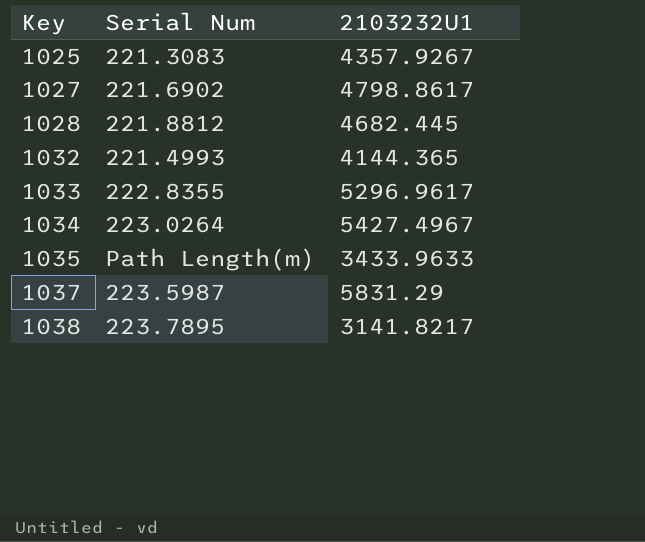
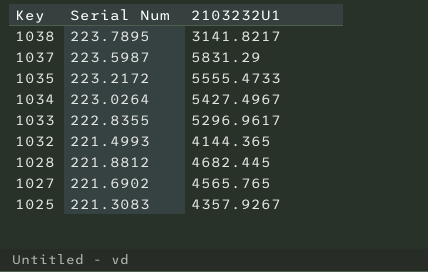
row order: Key ascending -> Key descending
1035 | Serial Num: Path Length(m) -> 223.2172
1035 | 2103232U1: 3433.9633 -> 5555.4733
1027 | 2103232U1: 4798.8617 -> 4565.765

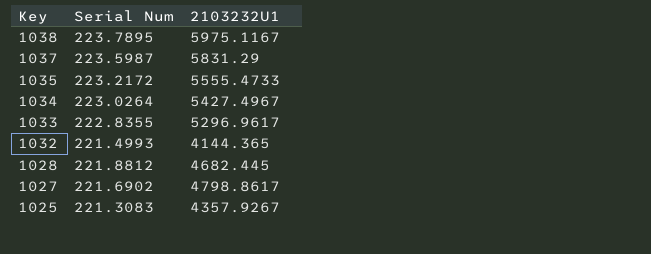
1038 | 2103232U1: 3141.8217 -> 5975.1167
1027 | 2103232U1: 4565.765 -> 4798.8617

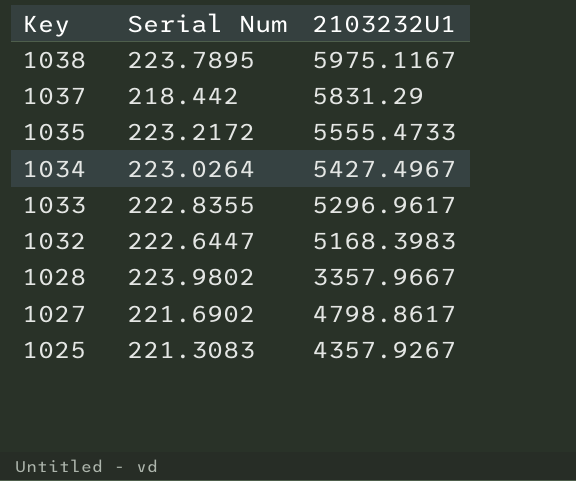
1037 | Serial Num: 223.5987 -> 218.442
1032 | Serial Num: 221.4993 -> 222.6447
1032 | 2103232U1: 4144.365 -> 5168.3983
1028 | Serial Num: 221.8812 -> 223.9802
1028 | 2103232U1: 4682.445 -> 3357.9667

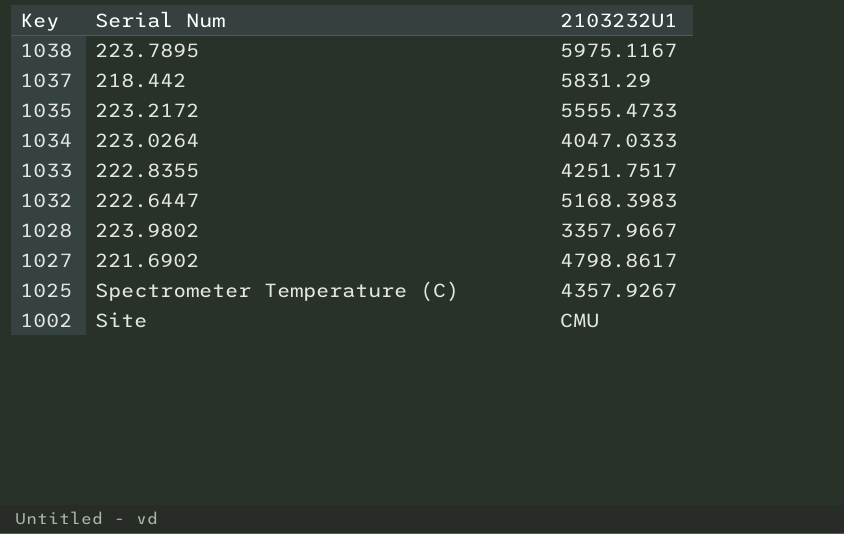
1034 | 2103232U1: 5427.4967 -> 4047.0333
1033 | 2103232U1: 5296.9617 -> 4251.7517
1025 | Serial Num: 221.3083 -> Spectrometer Temperature (C)
row 1002: none -> Site | CMU

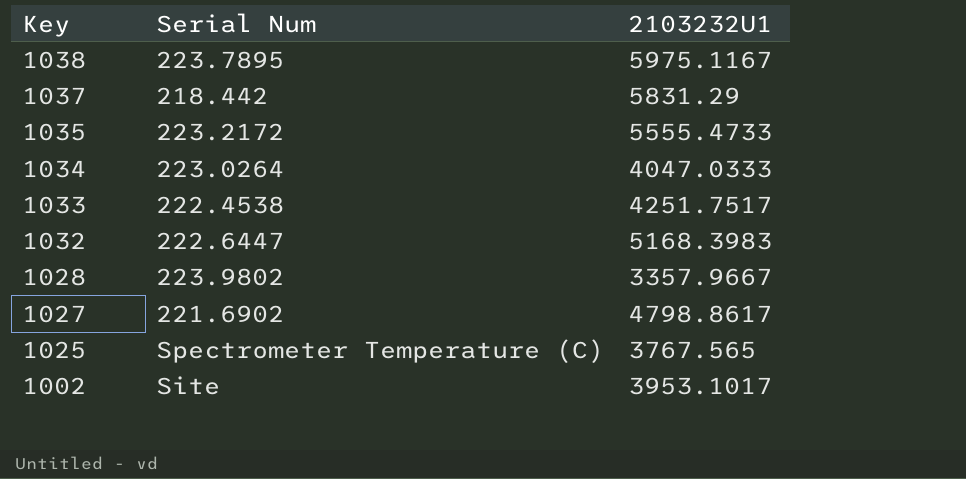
1033 | Serial Num: 222.8355 -> 222.4538
1025 | 2103232U1: 4357.9267 -> 3767.565
1002 | 2103232U1: CMU -> 3953.1017

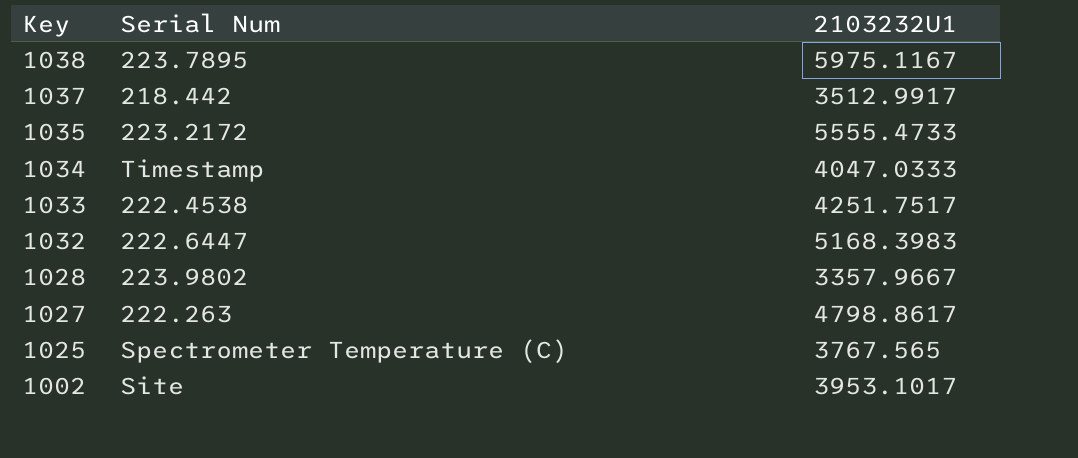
1037 | 2103232U1: 5831.29 -> 3512.9917
1034 | Serial Num: 223.0264 -> Timestamp
1027 | Serial Num: 221.6902 -> 222.263

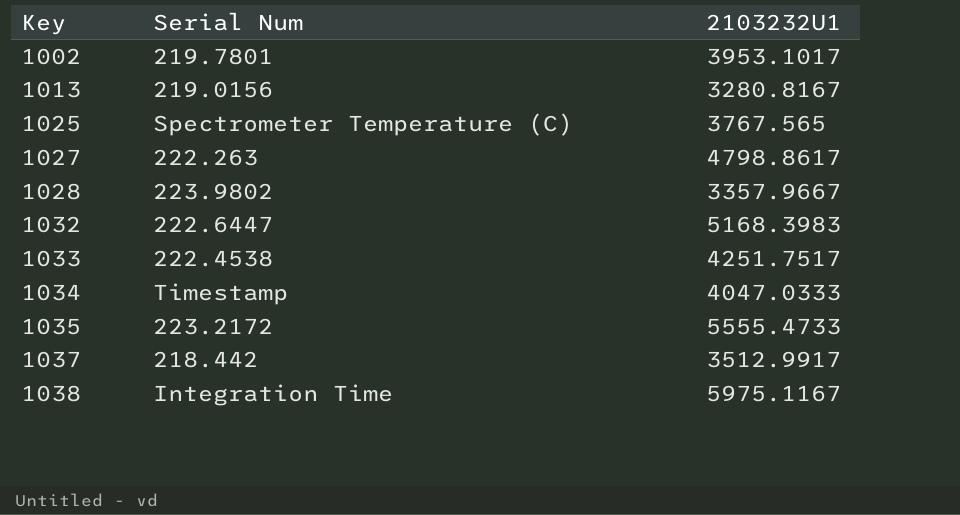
row order: Key descending -> Key ascending
1002 | Serial Num: Site -> 219.7801
row 1013: none -> 219.0156 | 3280.8167
1038 | Serial Num: 223.7895 -> Integration Time

